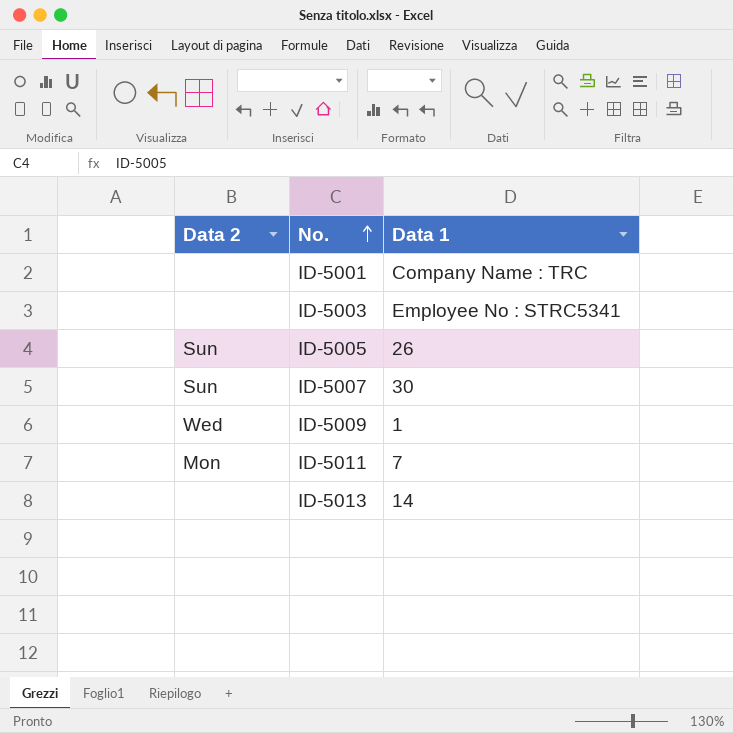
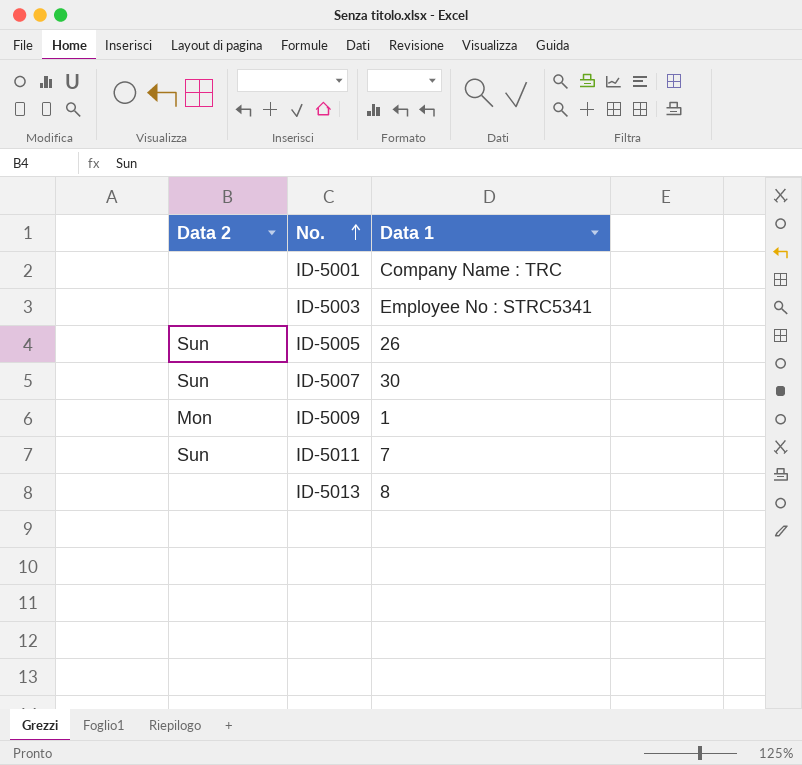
ID-5009 | Data 2: Wed -> Mon
ID-5011 | Data 2: Mon -> Sun
ID-5013 | Data 1: 14 -> 8

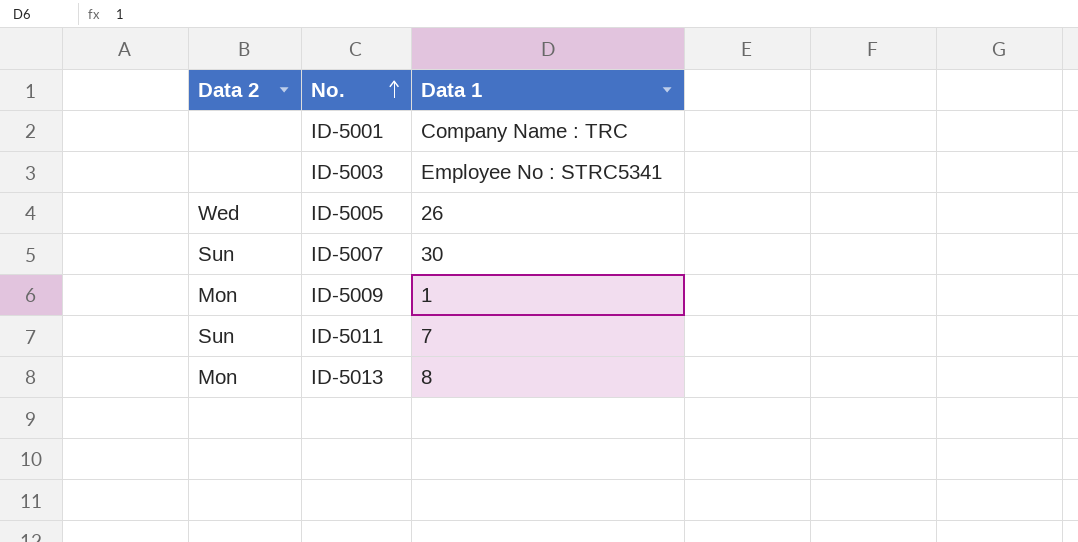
ID-5005 | Data 2: Sun -> Wed
ID-5013 | Data 2: none -> Mon

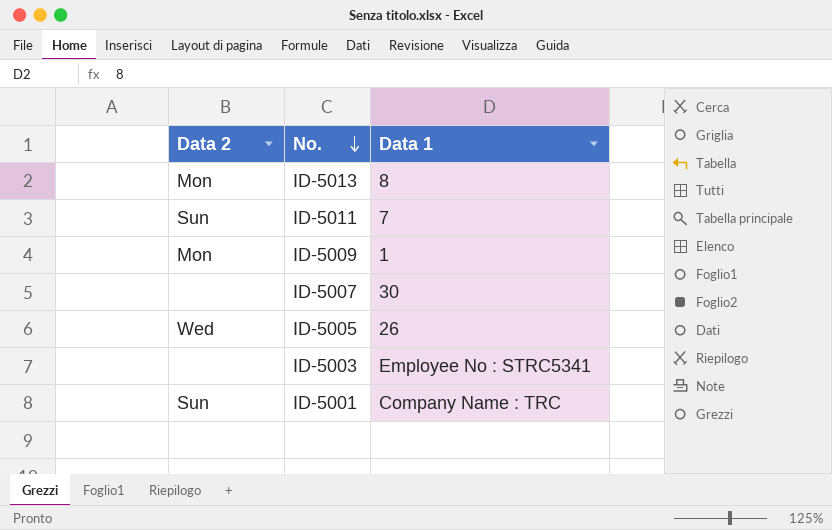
row order: No. ascending -> No. descending
ID-5007 | Data 2: Sun -> none
ID-5001 | Data 2: none -> Sun

